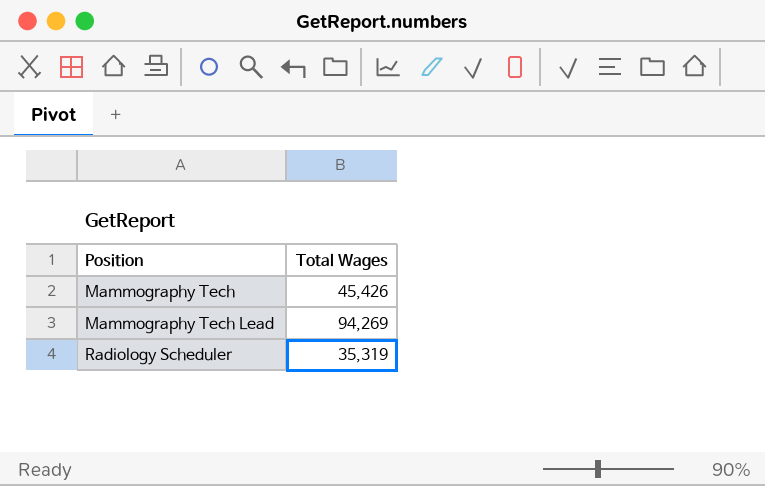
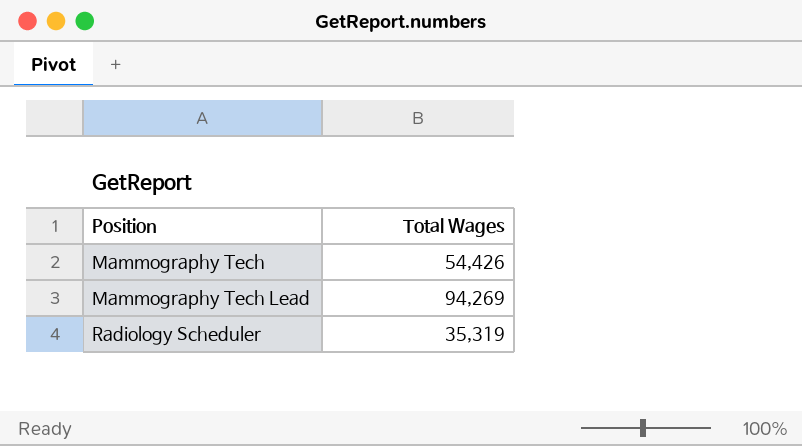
Mammography Tech | Total Wages: 45,426 -> 54,426

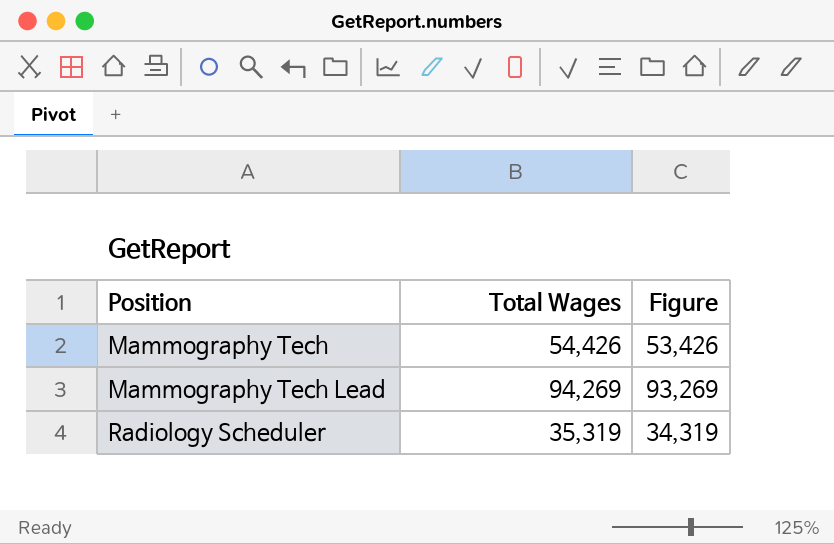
column Figure | formula: none -> [Total Wages] - 1000

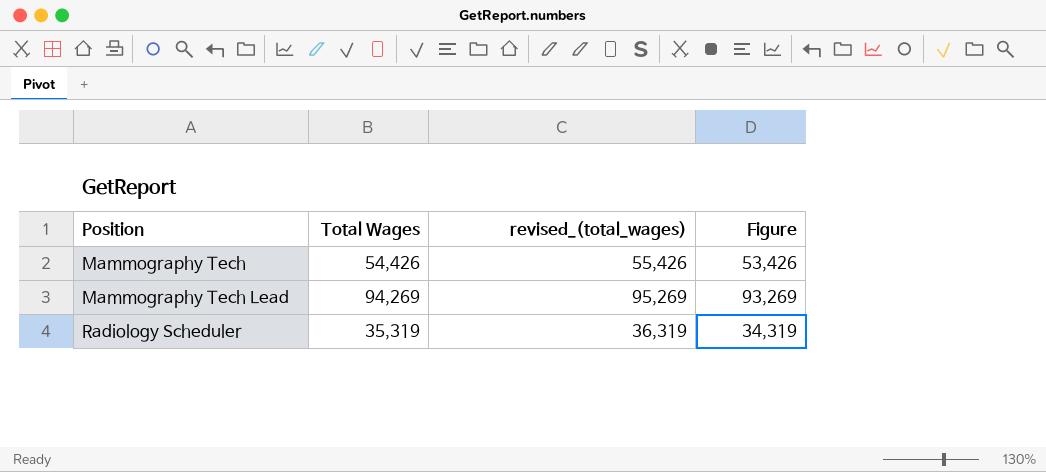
column revised_(total_wages) | formula: none -> [Total Wages] + 1000

